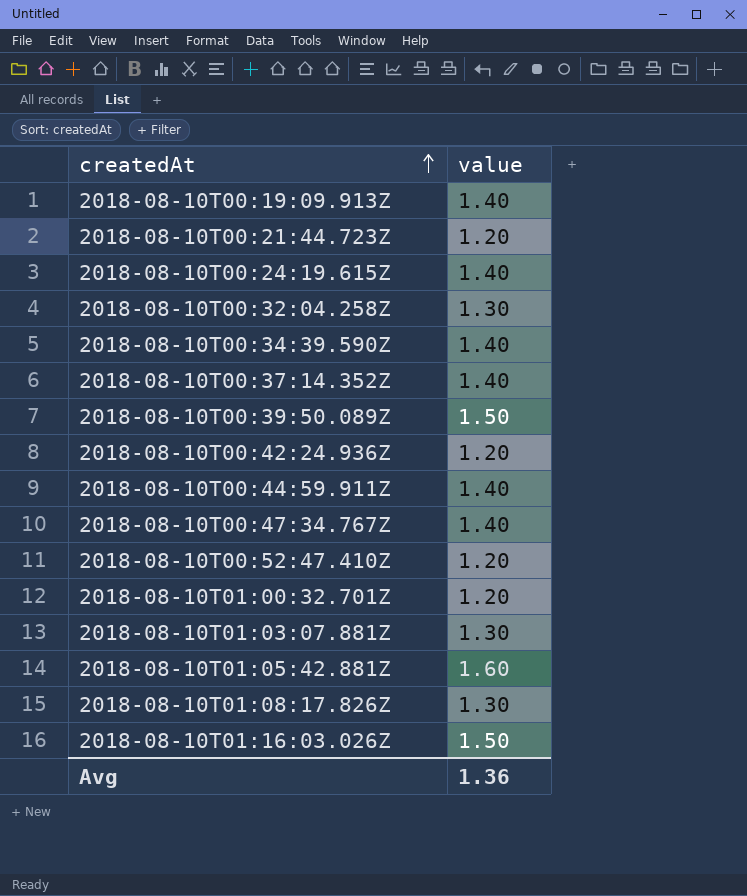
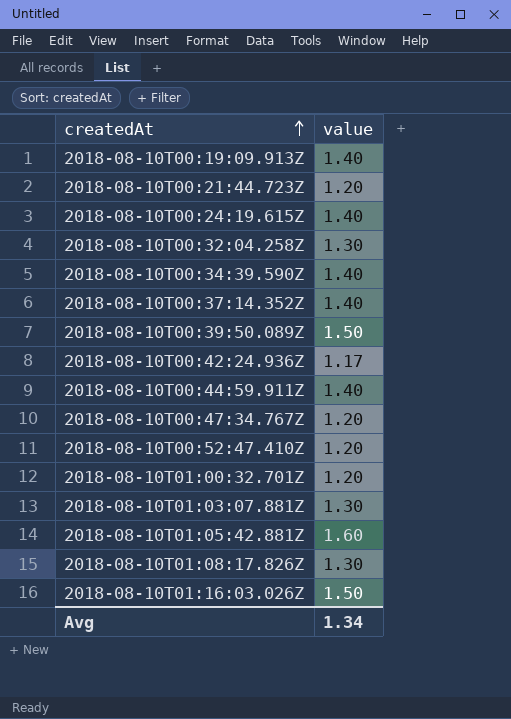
2018-08-10T00:42:24.936Z | value: 1.20 -> 1.17
2018-08-10T00:47:34.767Z | value: 1.40 -> 1.20
Avg | value: 1.36 -> 1.34

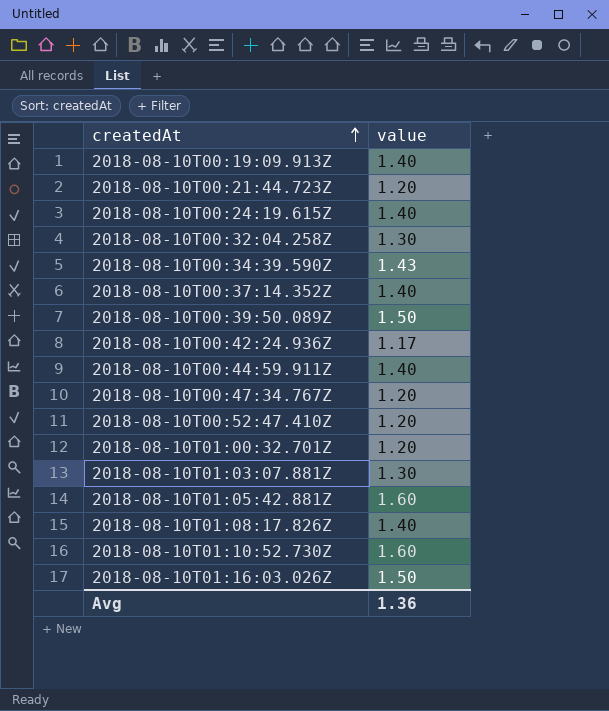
2018-08-10T00:34:39.590Z | value: 1.40 -> 1.43
2018-08-10T01:08:17.826Z | value: 1.30 -> 1.40
row 2018-08-10T01:10:52.730Z: none -> 1.60
Avg | value: 1.34 -> 1.36

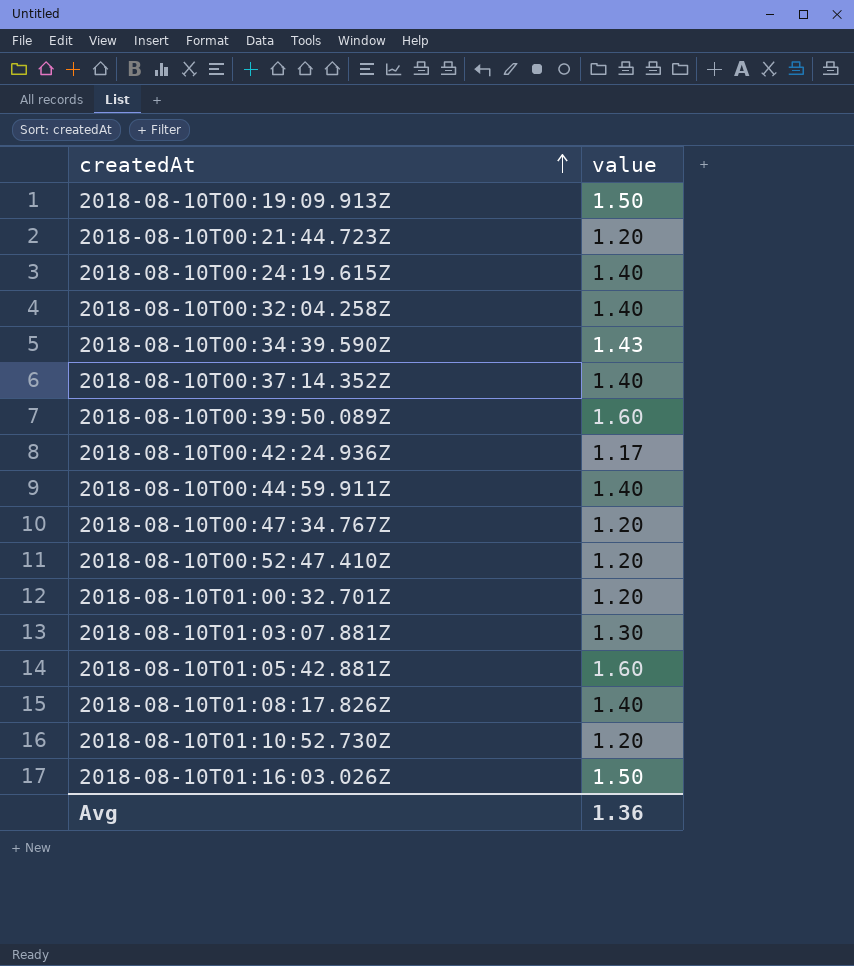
2018-08-10T00:19:09.913Z | value: 1.40 -> 1.50
2018-08-10T00:32:04.258Z | value: 1.30 -> 1.40
2018-08-10T00:39:50.089Z | value: 1.50 -> 1.60
2018-08-10T01:10:52.730Z | value: 1.60 -> 1.20

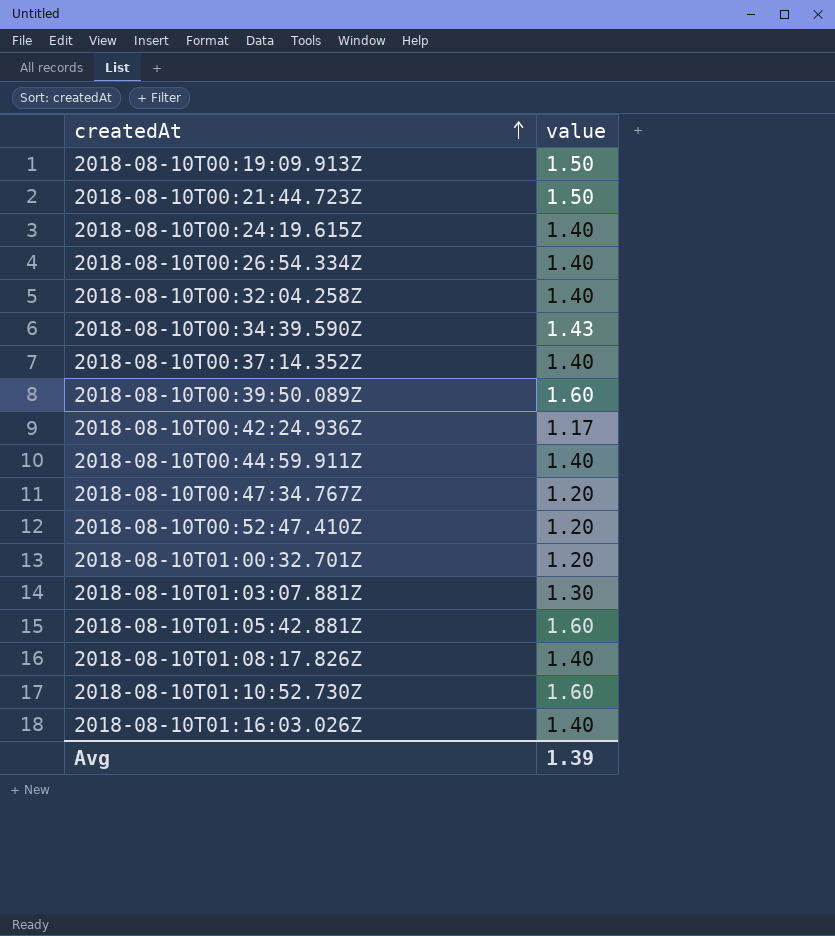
2018-08-10T00:21:44.723Z | value: 1.20 -> 1.50
row 2018-08-10T00:26:54.334Z: none -> 1.40
2018-08-10T01:10:52.730Z | value: 1.20 -> 1.60
2018-08-10T01:16:03.026Z | value: 1.50 -> 1.40
Avg | value: 1.36 -> 1.39

